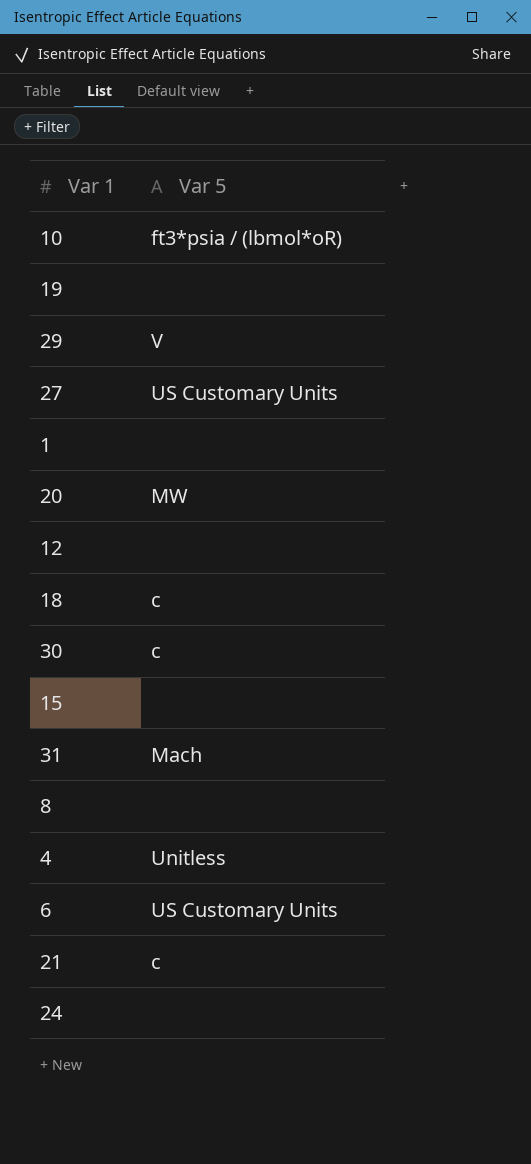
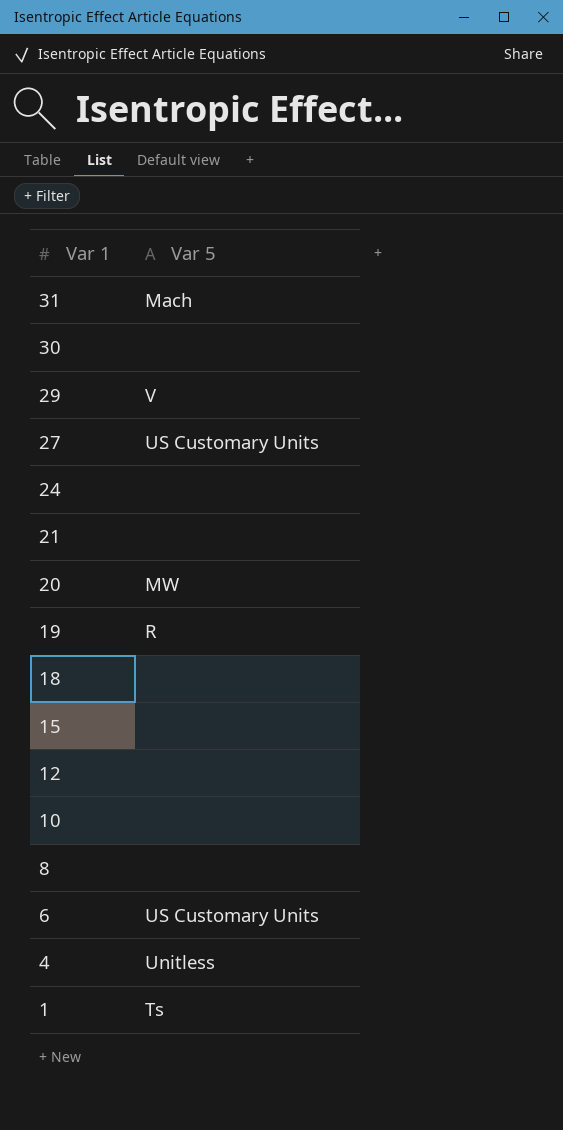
row order: none -> Var 1 descending
30 | Var 5: c -> none
21 | Var 5: c -> none
19 | Var 5: none -> R
18 | Var 5: c -> none
10 | Var 5: ft3*psia / (lbmol*oR) -> none
1 | Var 5: none -> Ts

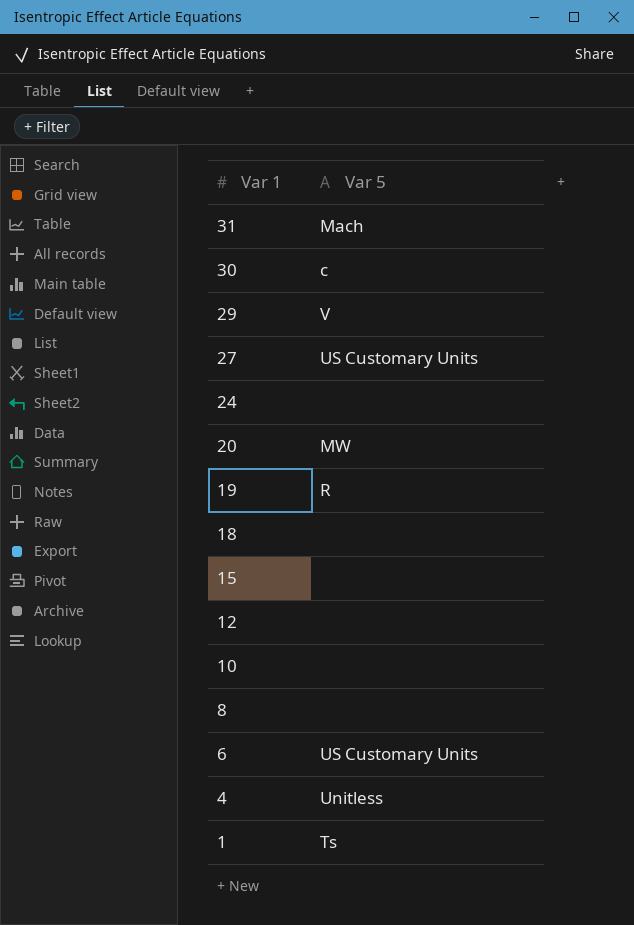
row 21: none -> none
30 | Var 5: none -> c

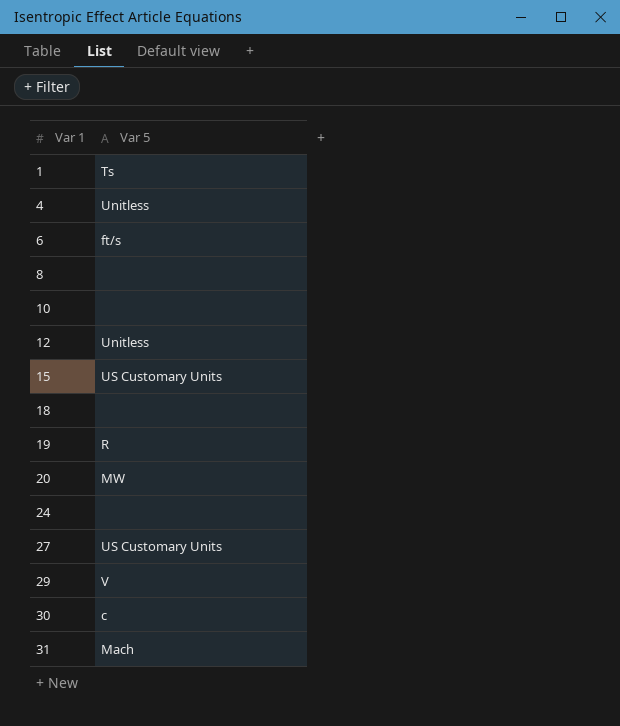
row order: Var 1 descending -> Var 1 ascending
6 | Var 5: US Customary Units -> ft/s
12 | Var 5: none -> Unitless
15 | Var 5: none -> US Customary Units

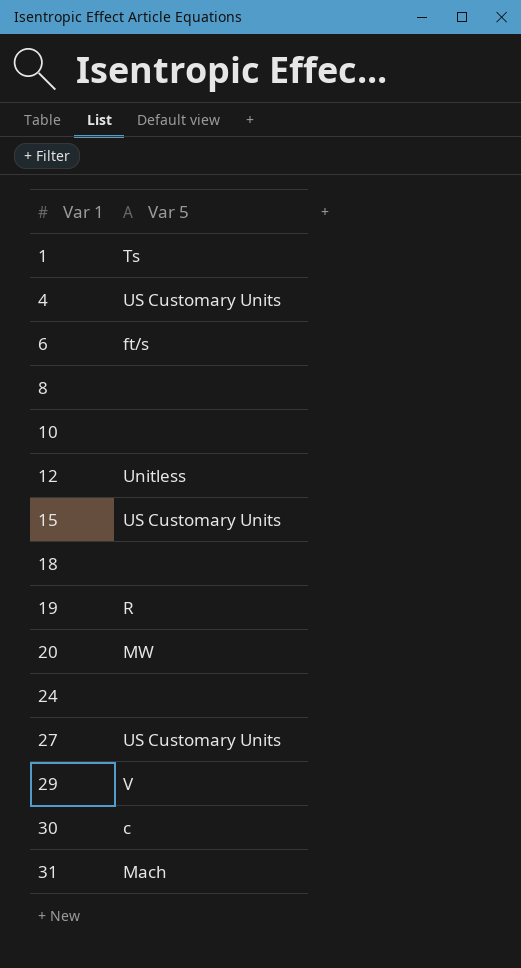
4 | Var 5: Unitless -> US Customary Units

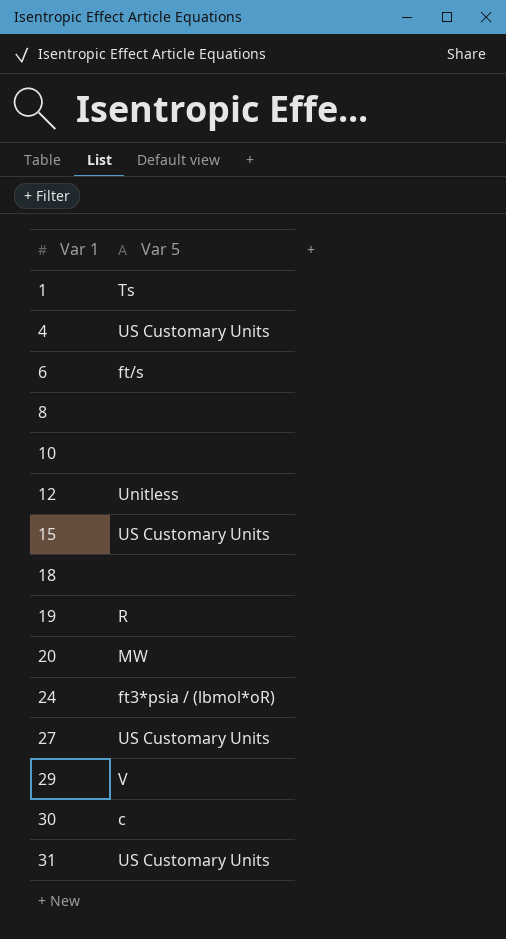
24 | Var 5: none -> ft3*psia / (lbmol*oR)
31 | Var 5: Mach -> US Customary Units

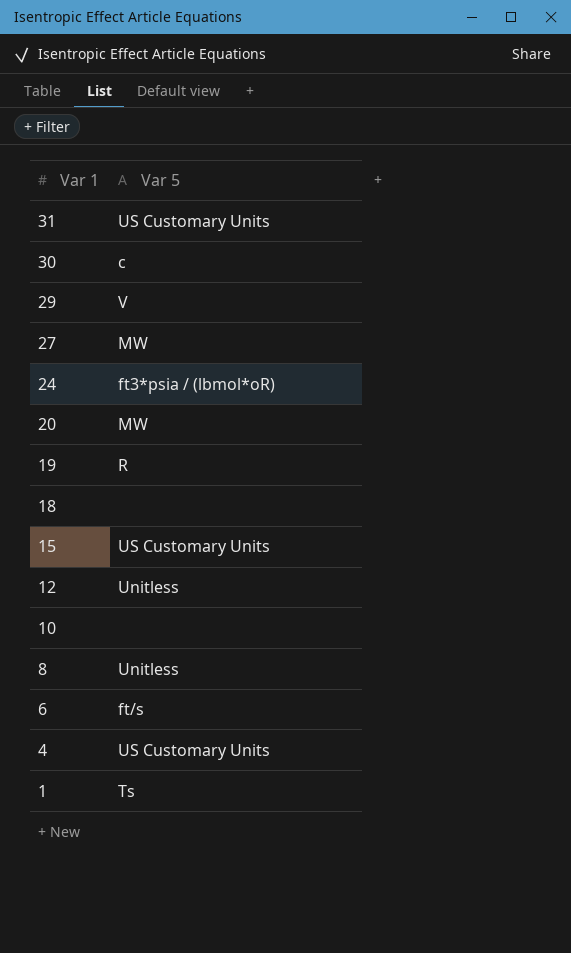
row order: Var 1 ascending -> Var 1 descending
27 | Var 5: US Customary Units -> MW
8 | Var 5: none -> Unitless

